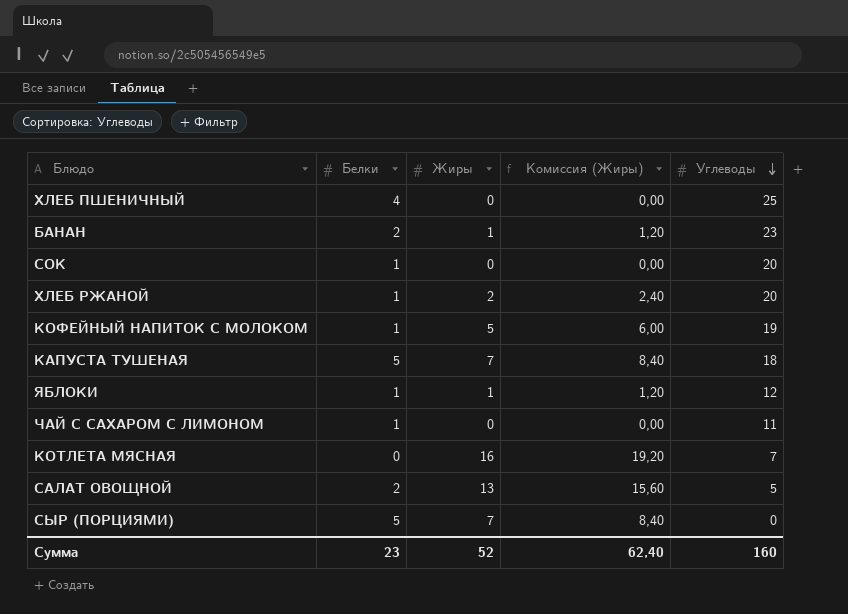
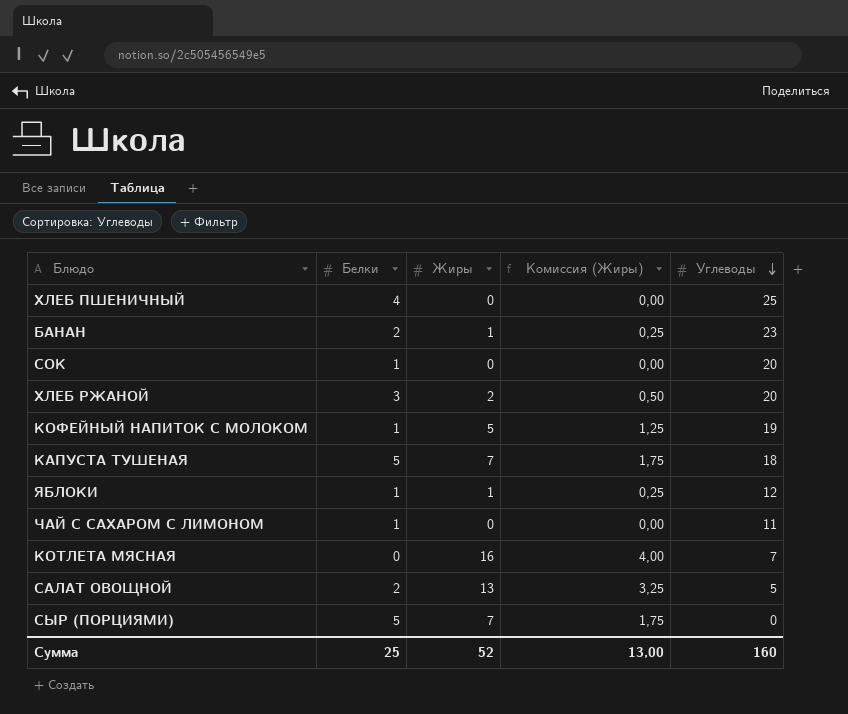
column Комиссия (Жиры) | formula: [Жиры] * 1,2 -> [Жиры] * 0,25
ХЛЕБ РЖАНОЙ | Белки: 1 -> 3
Сумма | Белки: 23 -> 25
Сумма | Комиссия (Жиры): 62,40 -> 13,00

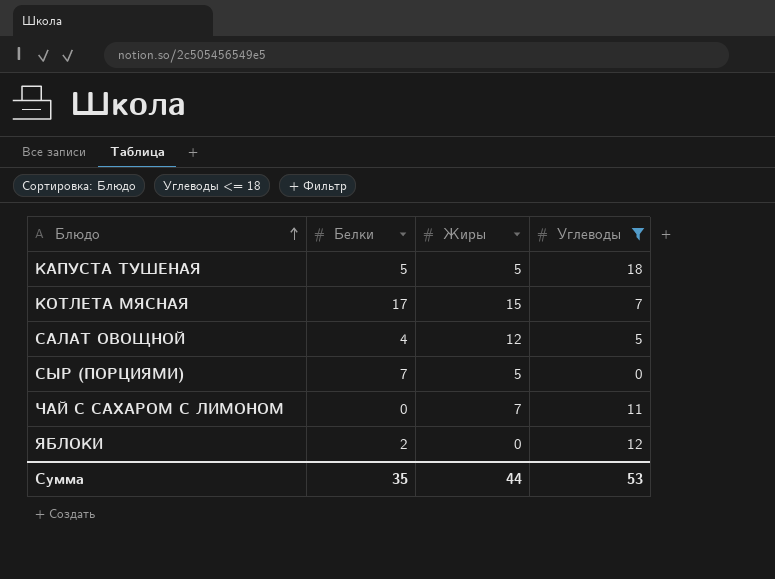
filter: none -> Углеводы <= 18
row order: Углеводы descending -> Блюдо ascending
column Комиссия (Жиры) | formula: [Жиры] * 0,25 -> none
КАПУСТА ТУШЕНАЯ | Жиры: 7 -> 5
КОТЛЕТА МЯСНАЯ | Белки: 0 -> 17
КОТЛЕТА МЯСНАЯ | Жиры: 16 -> 15
САЛАТ ОВОЩНОЙ | Белки: 2 -> 4
САЛАТ ОВОЩНОЙ | Жиры: 13 -> 12
СЫР (ПОРЦИЯМИ) | Белки: 5 -> 7
СЫР (ПОРЦИЯМИ) | Жиры: 7 -> 5
ЧАЙ С САХАРОМ С ЛИМОНОМ | Белки: 1 -> 0
ЧАЙ С САХАРОМ С ЛИМОНОМ | Жиры: 0 -> 7
ЯБЛОКИ | Белки: 1 -> 2
ЯБЛОКИ | Жиры: 1 -> 0
Сумма | Белки: 25 -> 35
Сумма | Жиры: 52 -> 44
Сумма | Углеводы: 160 -> 53

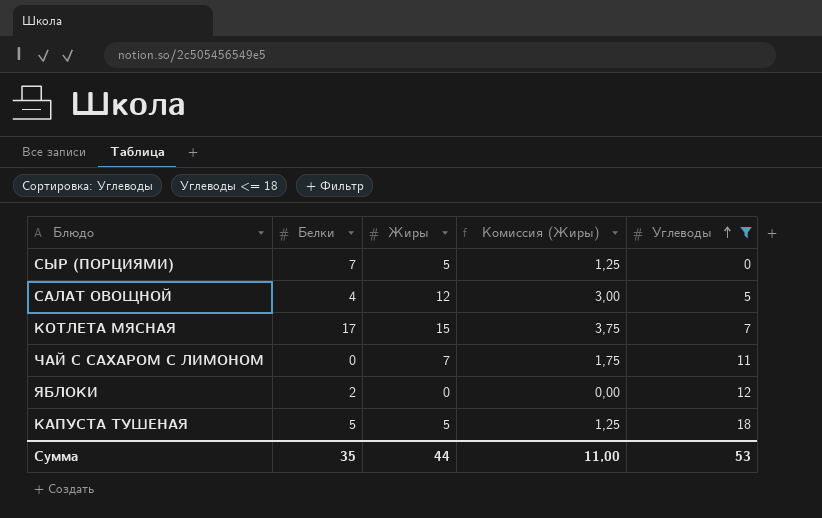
row order: Блюдо ascending -> Углеводы ascending
column Комиссия (Жиры) | formula: none -> [Жиры] * 0,25

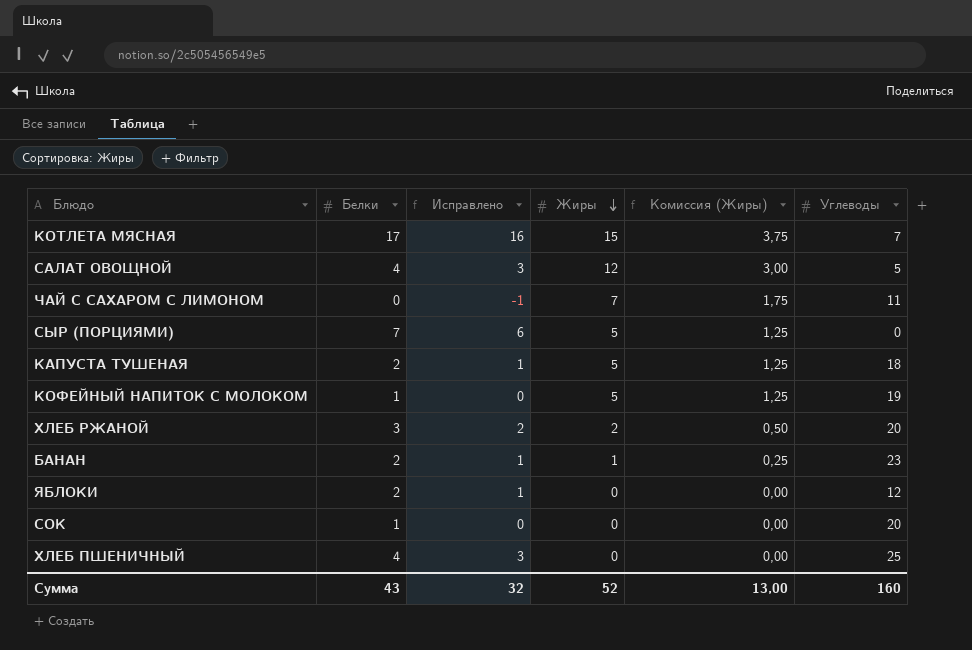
filter: Углеводы <= 18 -> none
row order: Углеводы ascending -> Жиры descending
column Исправлено | formula: none -> [Белки] - 1
КАПУСТА ТУШЕНАЯ | Белки: 5 -> 2
Сумма | Белки: 35 -> 43
Сумма | Жиры: 44 -> 52
Сумма | Комиссия (Жиры): 11,00 -> 13,00
Сумма | Углеводы: 53 -> 160

